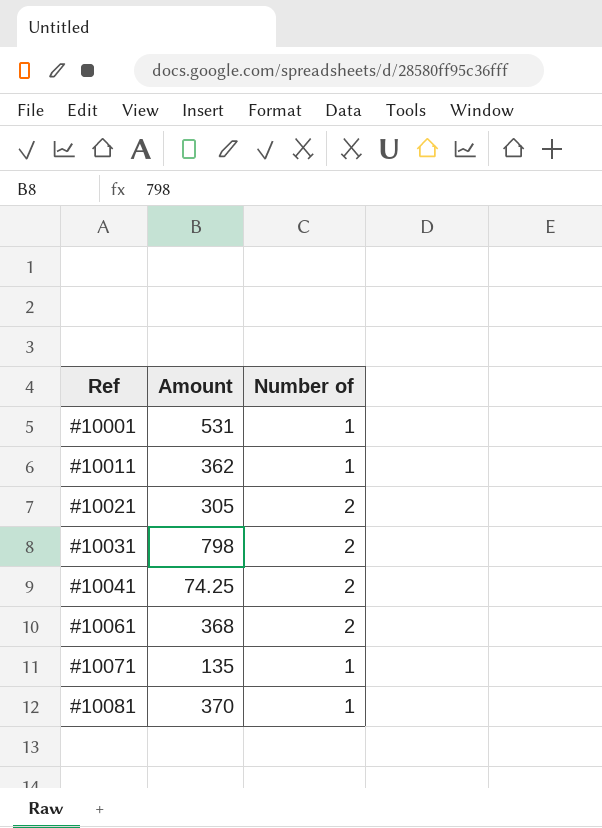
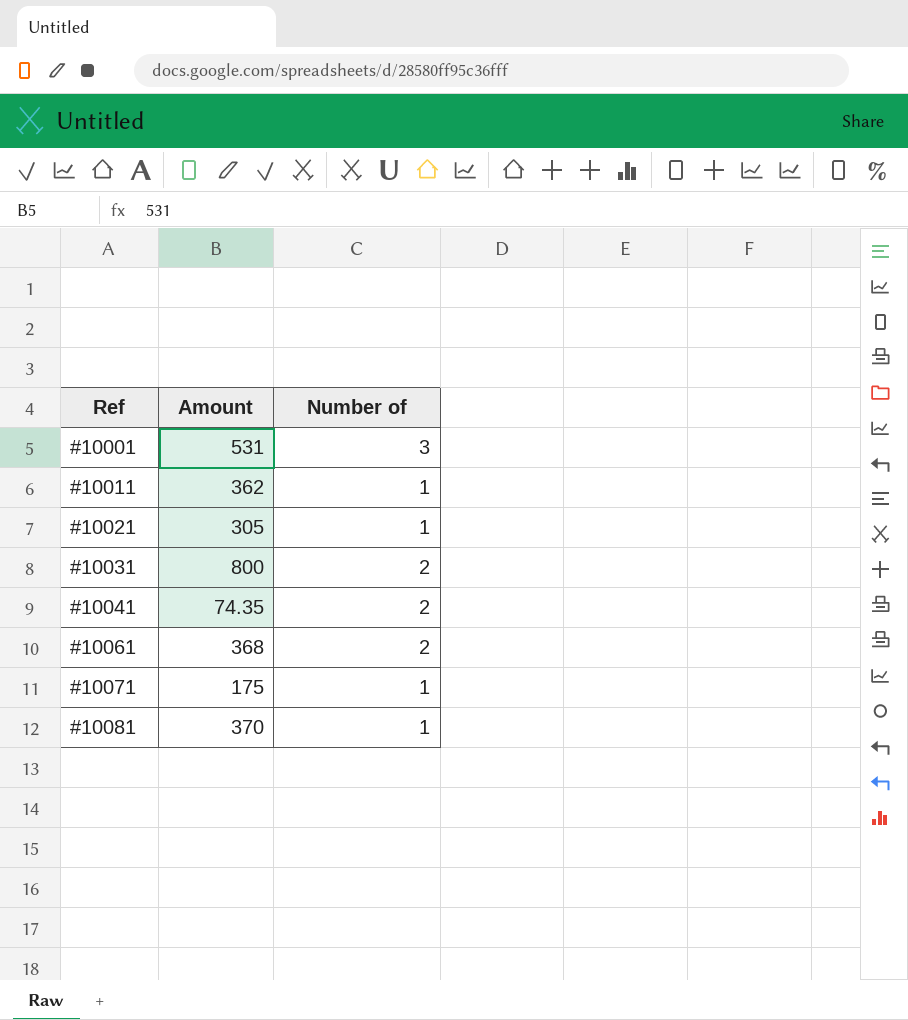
#10001 | Number of: 1 -> 3
#10021 | Number of: 2 -> 1
#10031 | Amount: 798 -> 800
#10041 | Amount: 74.25 -> 74.35
#10071 | Amount: 135 -> 175

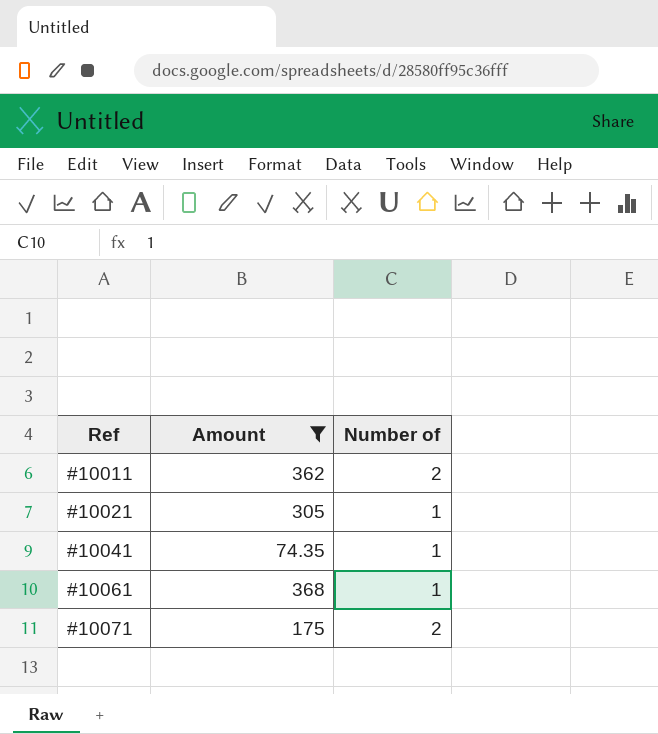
filter: none -> Amount <= 368
#10011 | Number of: 1 -> 2
#10041 | Number of: 2 -> 1
#10061 | Number of: 2 -> 1
#10071 | Number of: 1 -> 2

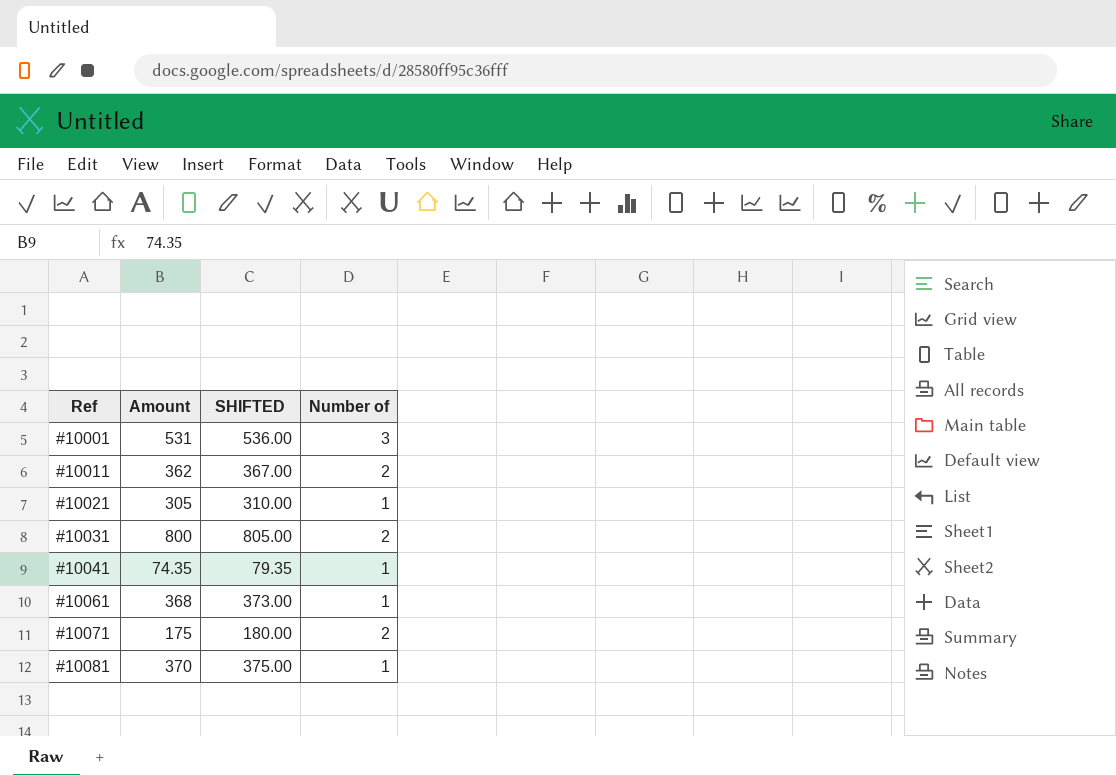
filter: Amount <= 368 -> none
column SHIFTED | formula: none -> [Amount] + 5

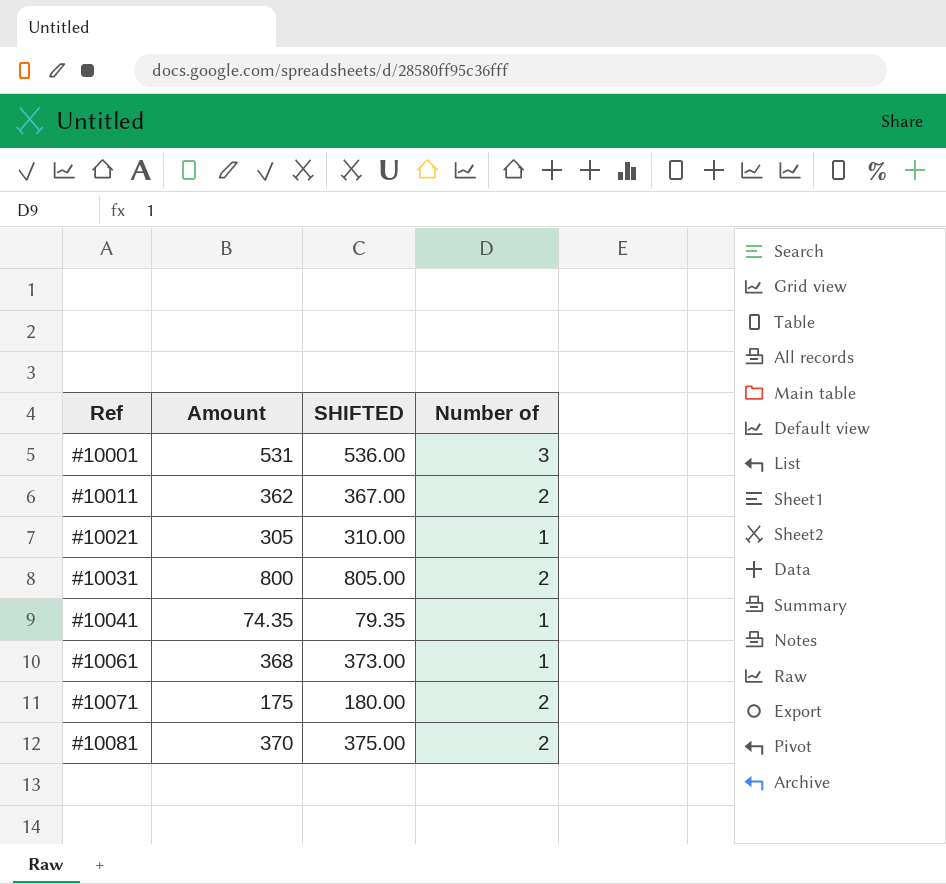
#10081 | Number of: 1 -> 2

